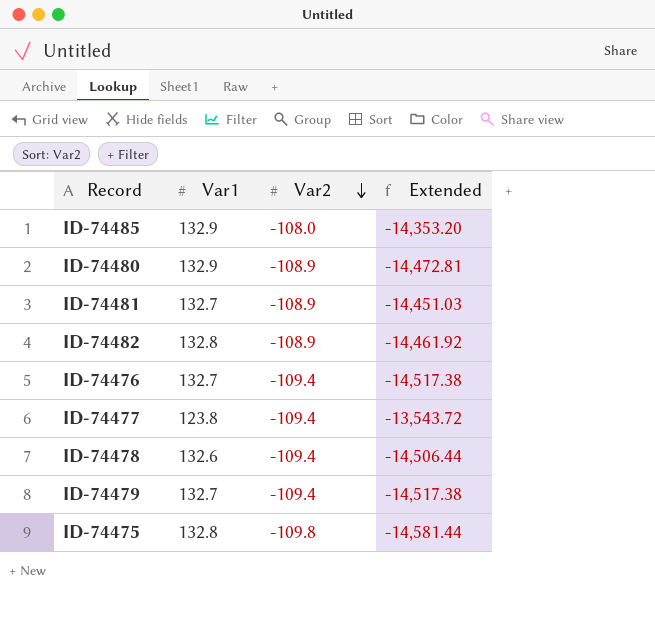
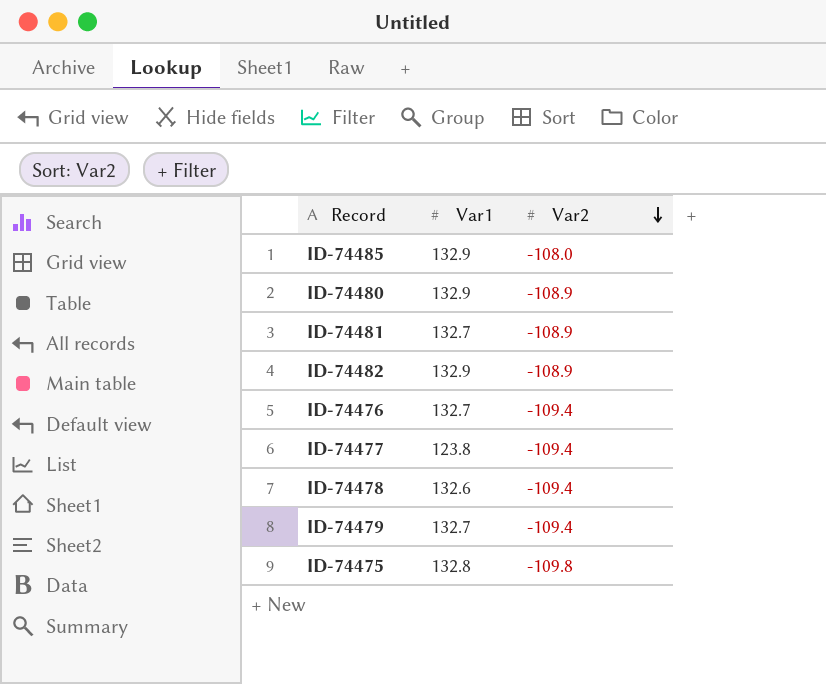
column Extended | formula: [Var1] * [Var2] -> none
ID-74482 | Var1: 132.8 -> 132.9

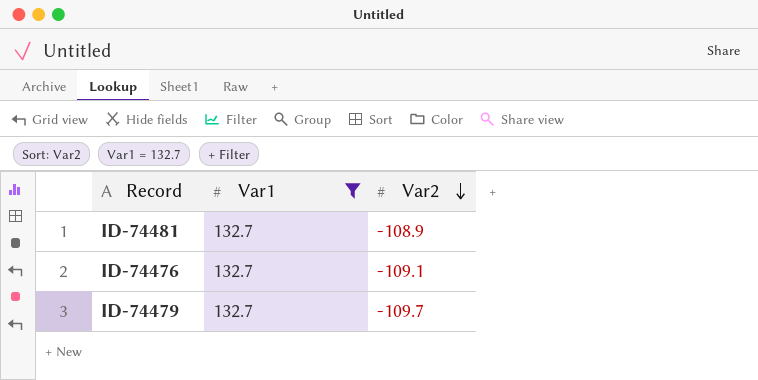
filter: none -> Var1 = 132.7
ID-74476 | Var2: -109.4 -> -109.1
ID-74479 | Var2: -109.4 -> -109.7

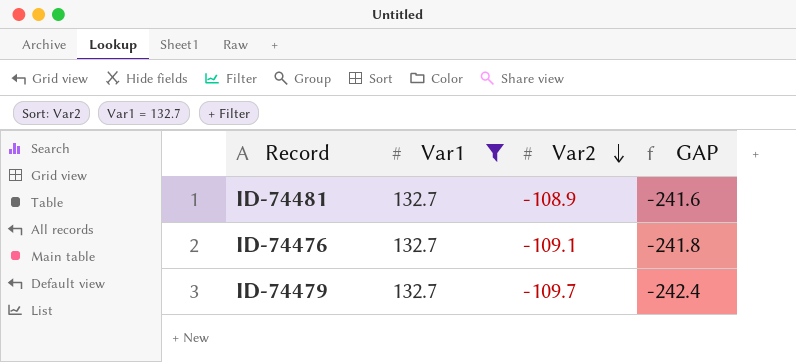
column GAP | formula: none -> [Var2] - [Var1]

